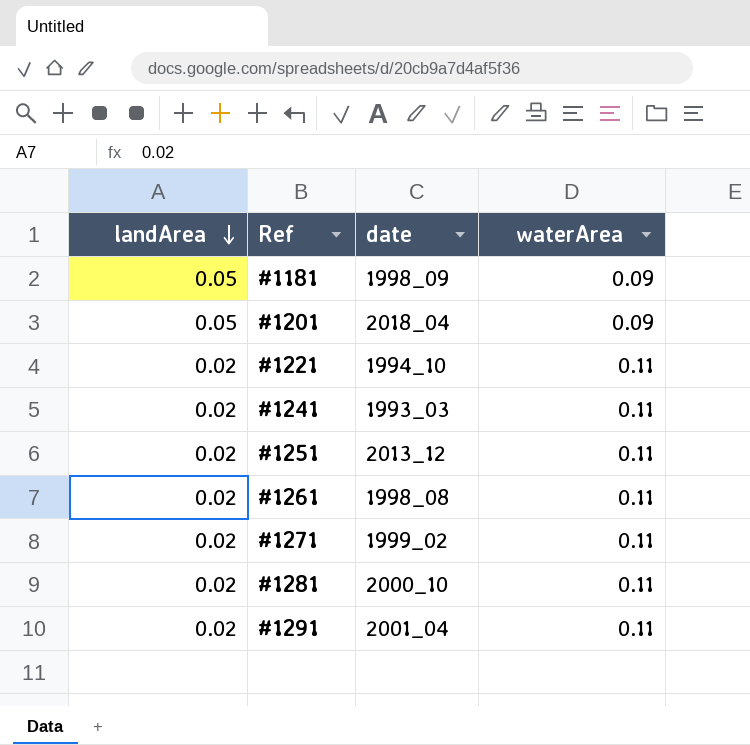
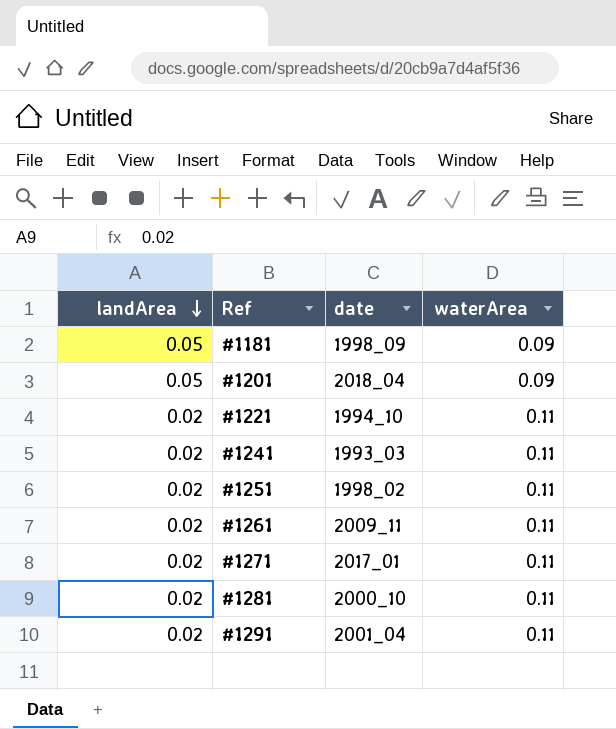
#1251 | date: 2013_12 -> 1998_02
#1261 | date: 1998_08 -> 2009_11
#1271 | date: 1999_02 -> 2017_01

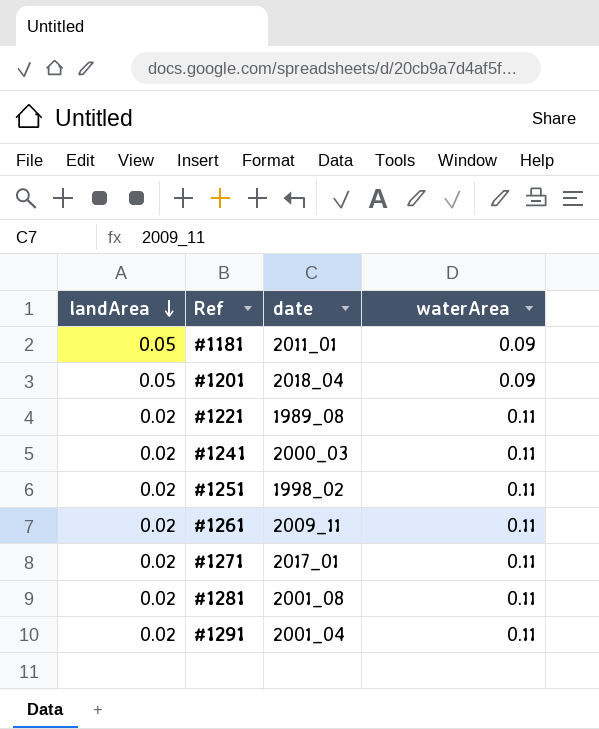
#1181 | date: 1998_09 -> 2011_01
#1221 | date: 1994_10 -> 1989_08
#1241 | date: 1993_03 -> 2000_03
#1281 | date: 2000_10 -> 2001_08

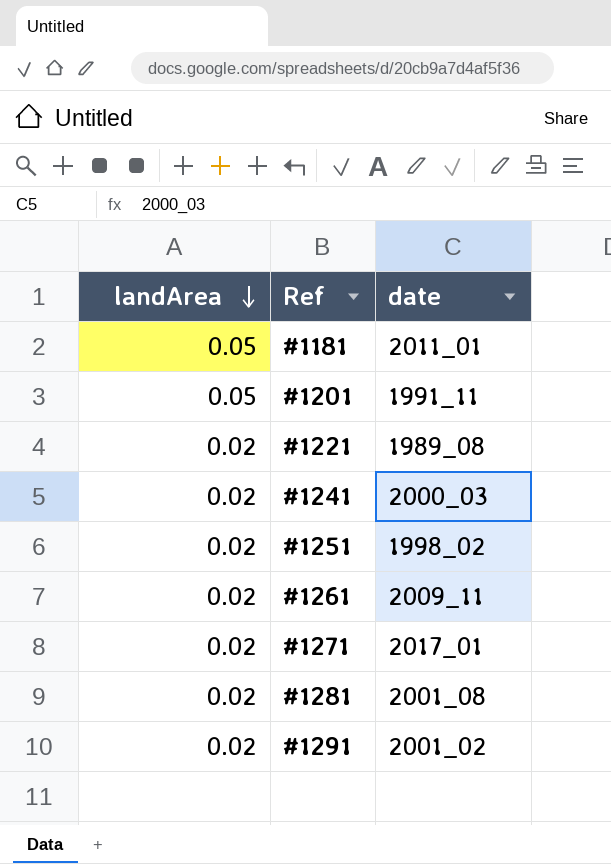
column waterArea | position: 4 -> none
#1201 | date: 2018_04 -> 1991_11
#1291 | date: 2001_04 -> 2001_02

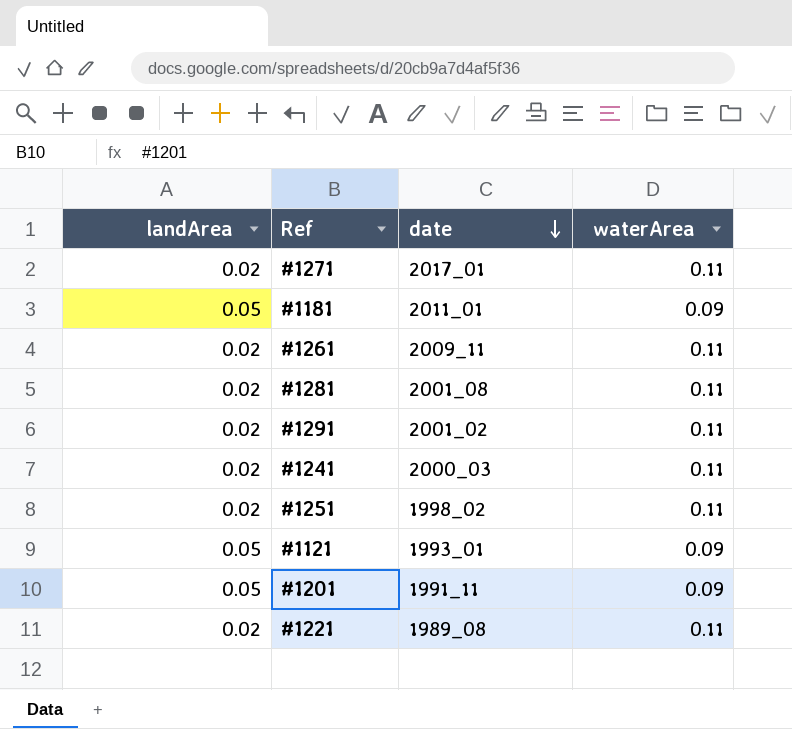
row order: landArea descending -> date descending
column waterArea | position: none -> 4
row #1121: none -> 0.05 | 1993_01 | 0.09

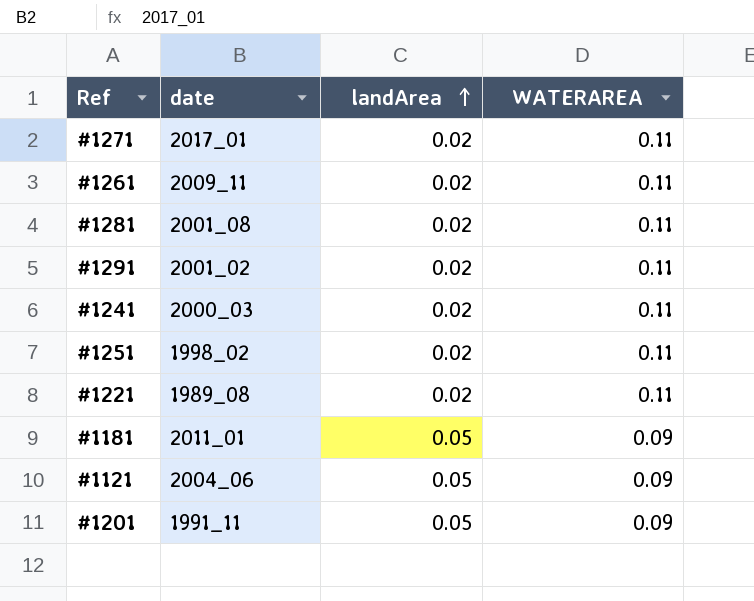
row order: date descending -> landArea ascending
column landArea | position: 1 -> 3
column name: waterArea -> WATERAREA
#1121 | date: 1993_01 -> 2004_06

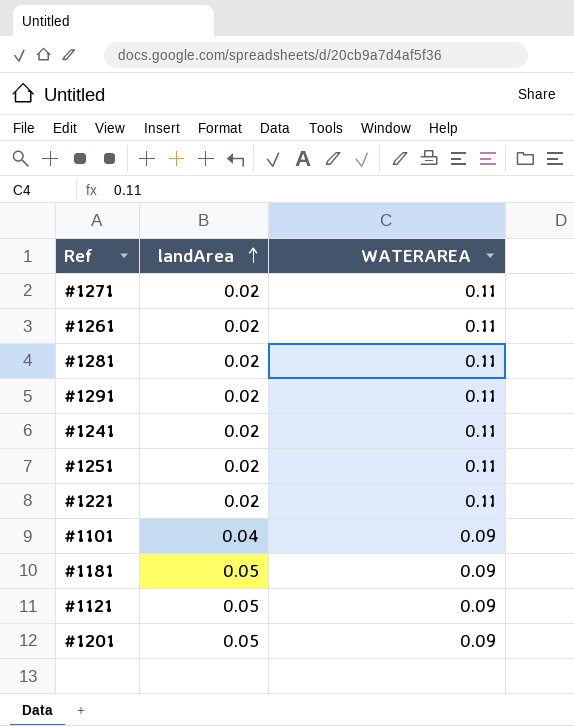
column date | position: 2 -> none
row #1101: none -> 0.04 | 0.09

